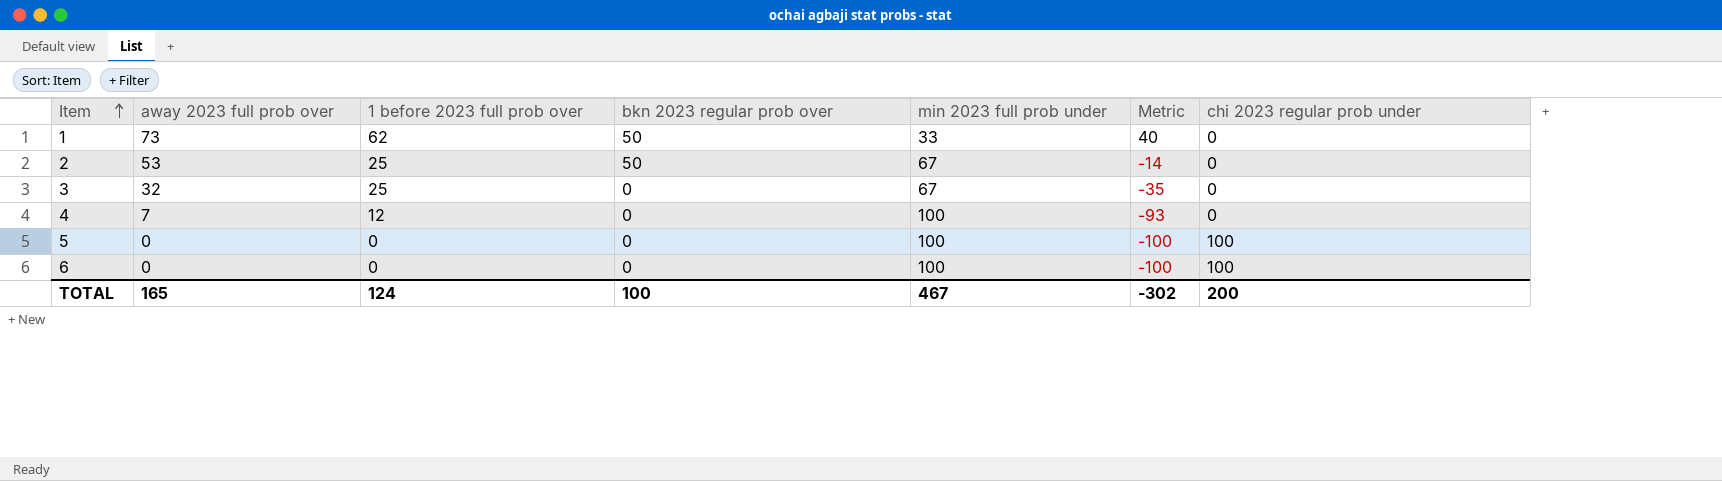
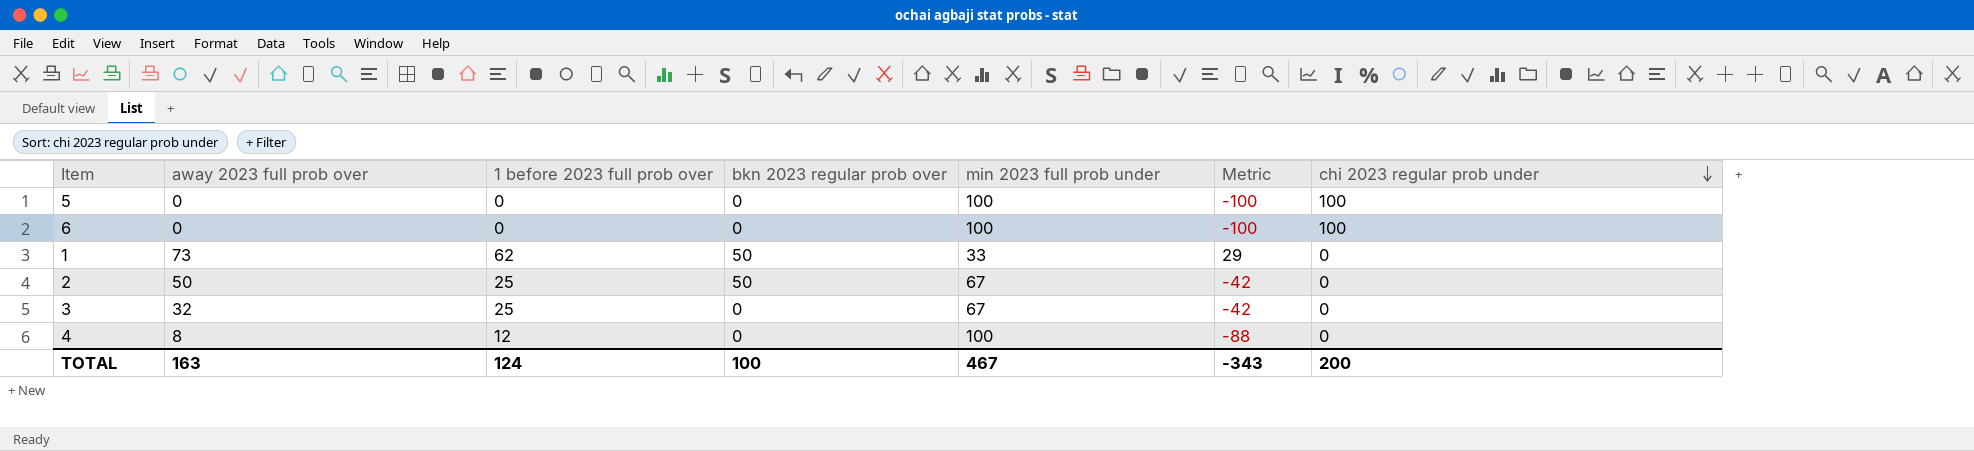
row order: Item ascending -> chi 2023 regular prob under descending
column Metric | formula: [away 2023 full prob over] - [min 2023 full prob under] -> [1 before 2023 full prob over] - [min 2023 full prob under]
2 | away 2023 full prob over: 53 -> 50
4 | away 2023 full prob over: 7 -> 8
TOTAL | away 2023 full prob over: 165 -> 163
TOTAL | Metric: -302 -> -343

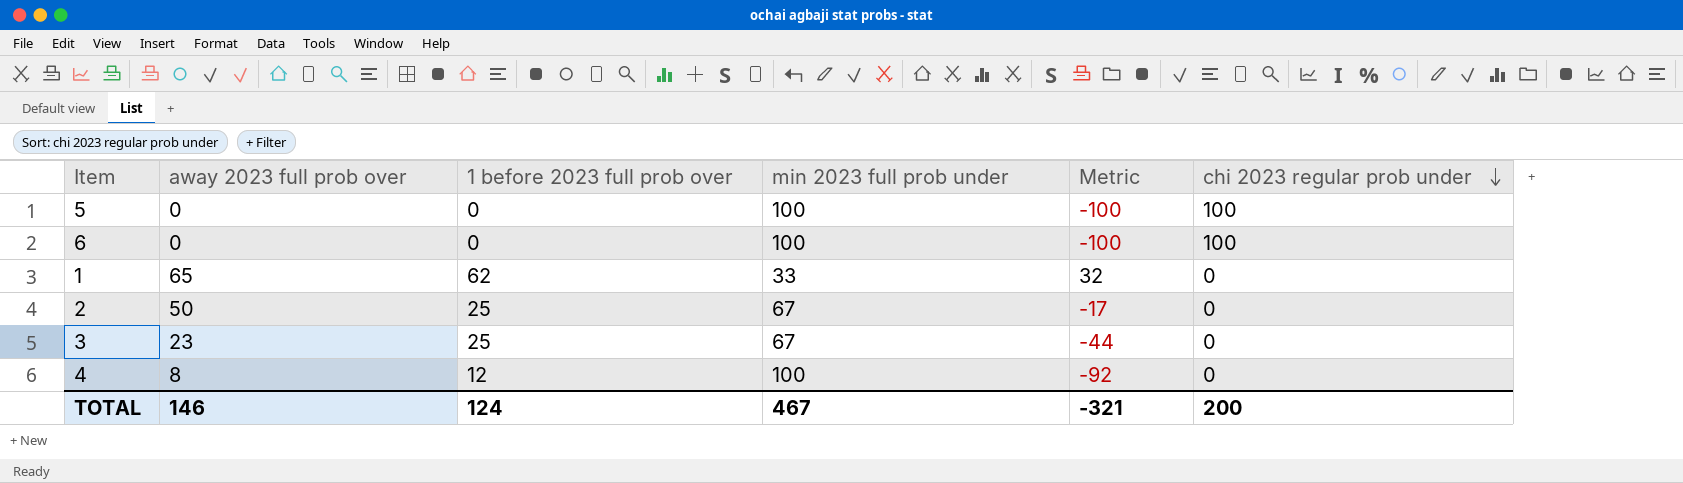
column bkn 2023 regular prob over | position: 4 -> none
column Metric | formula: [1 before 2023 full prob over] - [min 2023 full prob under] -> [away 2023 full prob over] - [min 2023 full prob under]
1 | away 2023 full prob over: 73 -> 65
3 | away 2023 full prob over: 32 -> 23
TOTAL | away 2023 full prob over: 163 -> 146
TOTAL | Metric: -343 -> -321

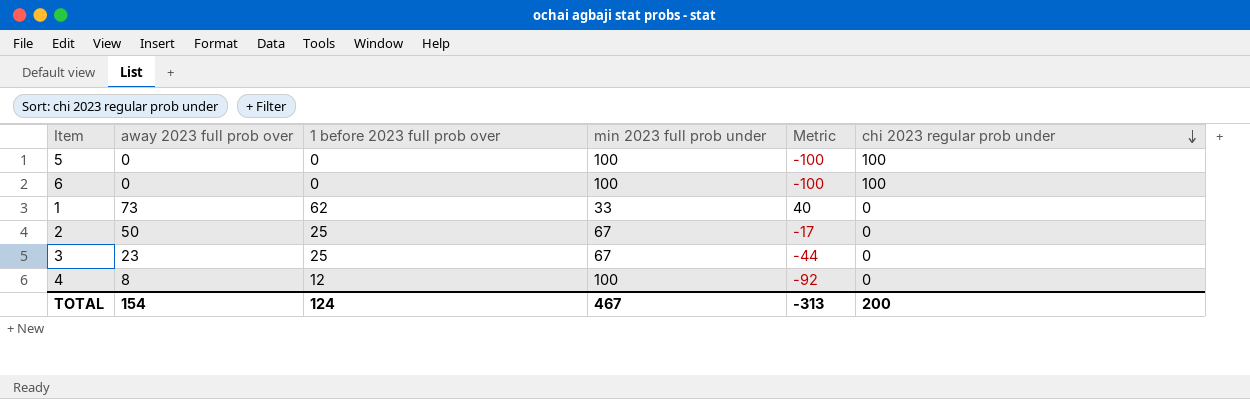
1 | away 2023 full prob over: 65 -> 73
1 | Metric: 32 -> 40
TOTAL | away 2023 full prob over: 146 -> 154
TOTAL | Metric: -321 -> -313

